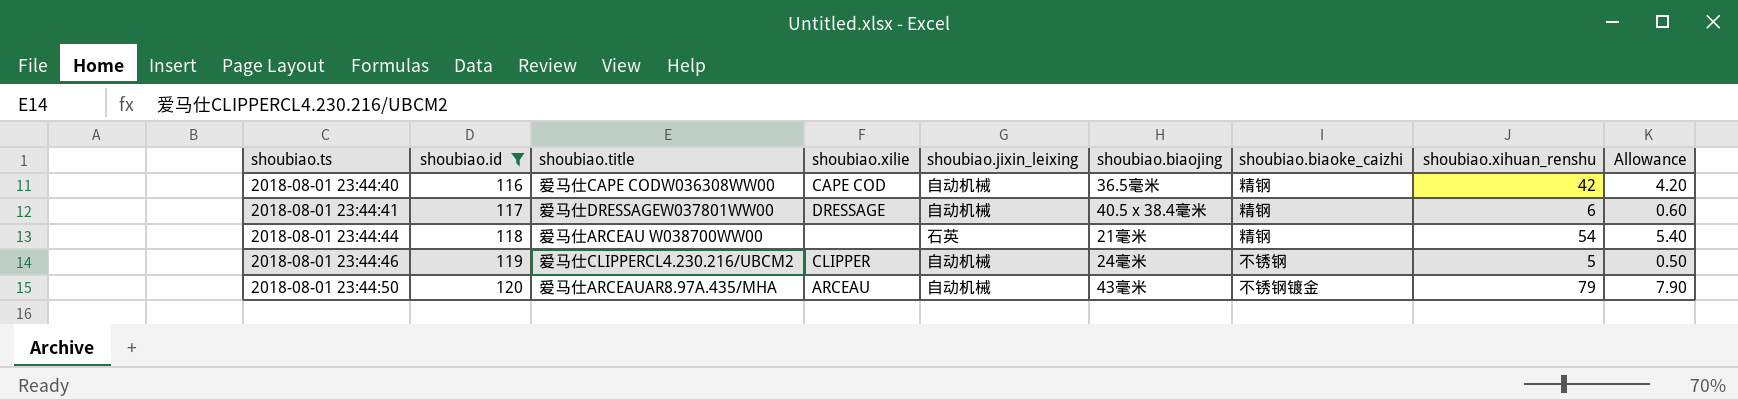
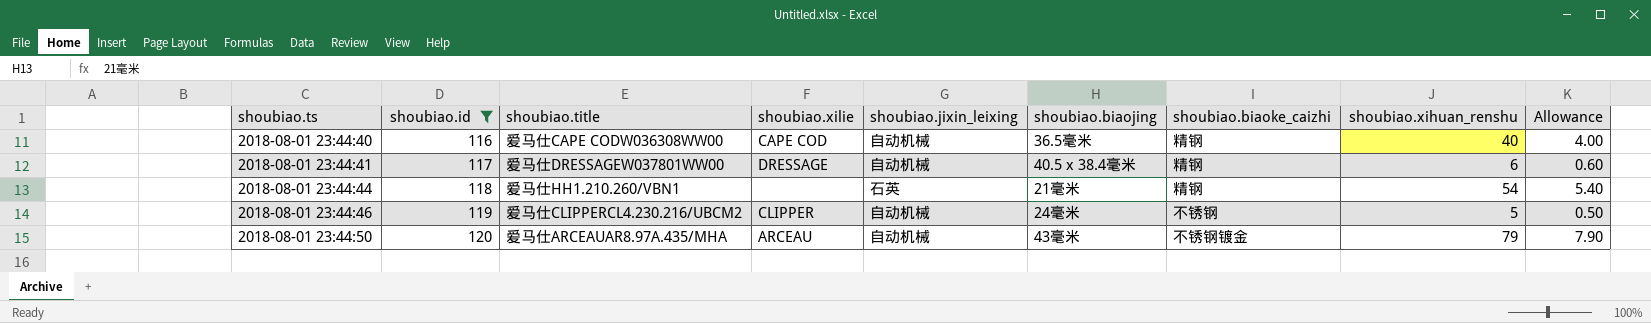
2018-08-01 23:44:40 | shoubiao.xihuan_renshu: 42 -> 40
2018-08-01 23:44:40 | Allowance: 4.20 -> 4.00
2018-08-01 23:44:44 | shoubiao.title: 爱马仕ARCEAU W038700WW00 -> 爱马仕HH1.210.260/VBN1

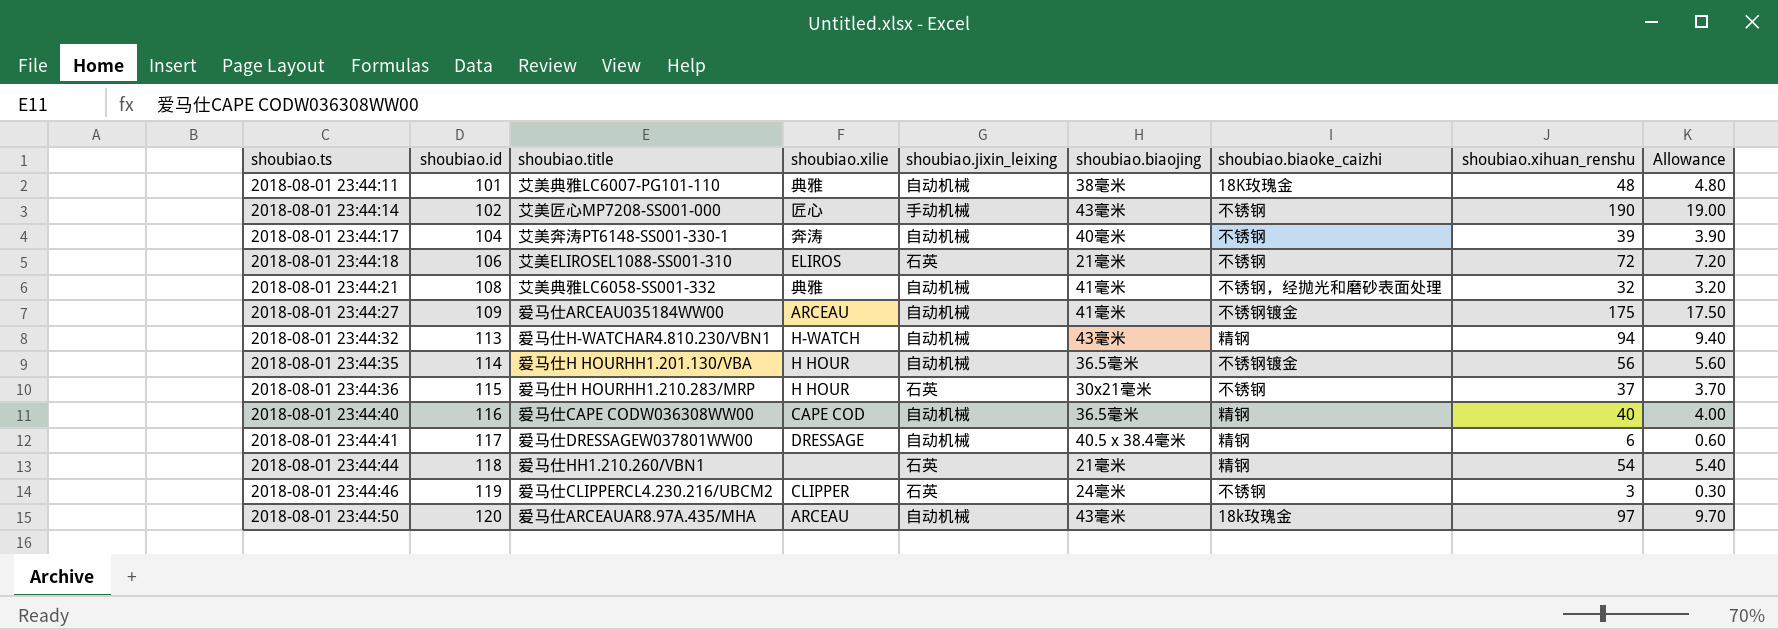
filter: shoubiao.id >= 116 -> none
2018-08-01 23:44:46 | shoubiao.jixin_leixing: 自动机械 -> 石英
2018-08-01 23:44:46 | shoubiao.xihuan_renshu: 5 -> 3
2018-08-01 23:44:46 | Allowance: 0.50 -> 0.30
2018-08-01 23:44:50 | shoubiao.biaoke_caizhi: 不锈钢镀金 -> 18k玫瑰金
2018-08-01 23:44:50 | shoubiao.xihuan_renshu: 79 -> 97
2018-08-01 23:44:50 | Allowance: 7.90 -> 9.70

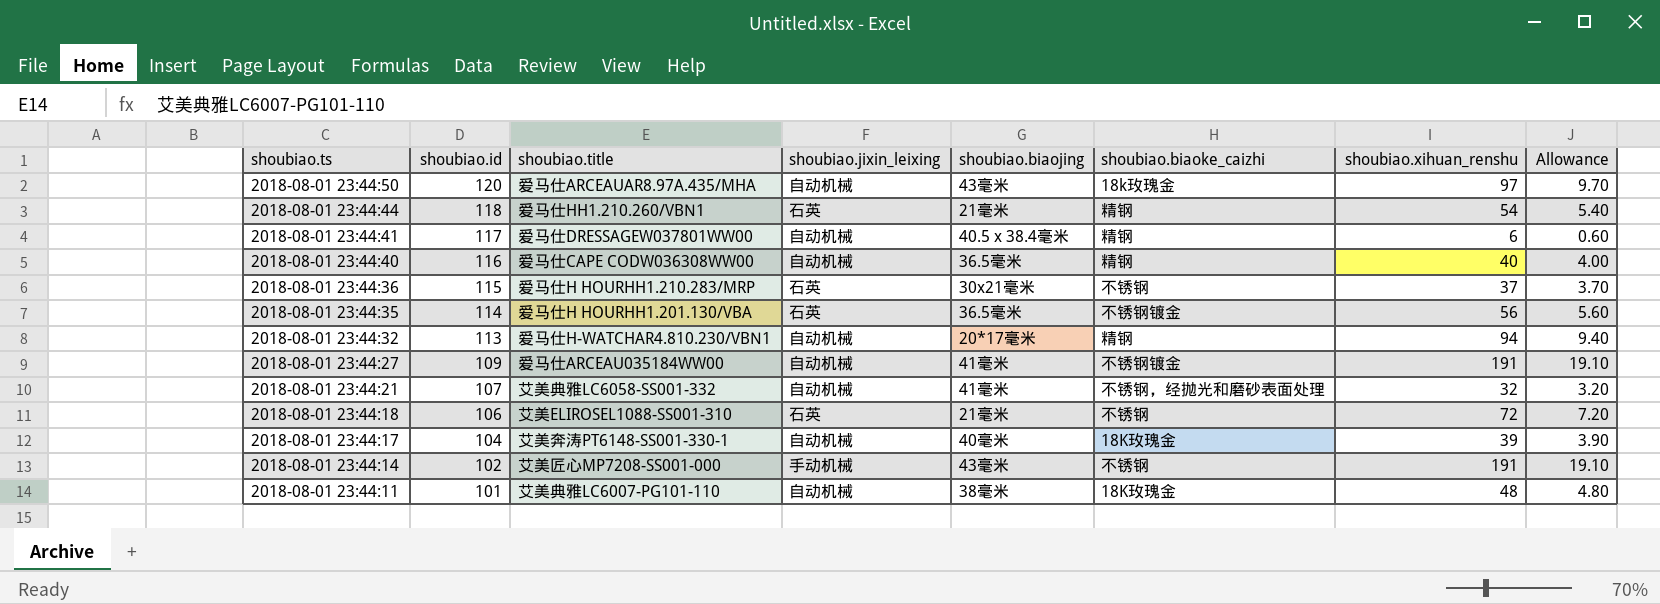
row order: shoubiao.ts ascending -> shoubiao.ts descending
column shoubiao.xilie | position: 4 -> none
row 2018-08-01 23:44:46: 119 | 爱马仕CLIPPERCL4.230.216/UBCM2 | CLIPPER | 石英 | 24毫米 | 不锈钢 | 3 | 0.30 -> none
2018-08-01 23:44:35 | shoubiao.jixin_leixing: 自动机械 -> 石英
2018-08-01 23:44:32 | shoubiao.biaojing: 43毫米 -> 20*17毫米
2018-08-01 23:44:27 | shoubiao.xihuan_renshu: 175 -> 191
2018-08-01 23:44:27 | Allowance: 17.50 -> 19.10
2018-08-01 23:44:21 | shoubiao.id: 108 -> 107
2018-08-01 23:44:17 | shoubiao.biaoke_caizhi: 不锈钢 -> 18K玫瑰金
2018-08-01 23:44:14 | shoubiao.xihuan_renshu: 190 -> 191
2018-08-01 23:44:14 | Allowance: 19.00 -> 19.10

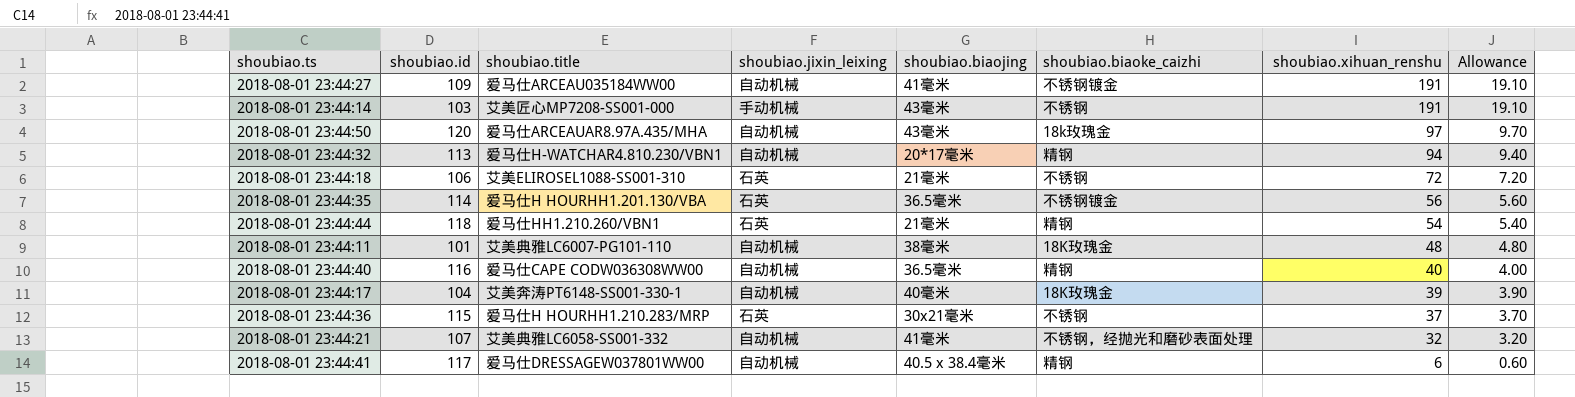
row order: shoubiao.ts descending -> shoubiao.xihuan_renshu descending
2018-08-01 23:44:14 | shoubiao.id: 102 -> 103

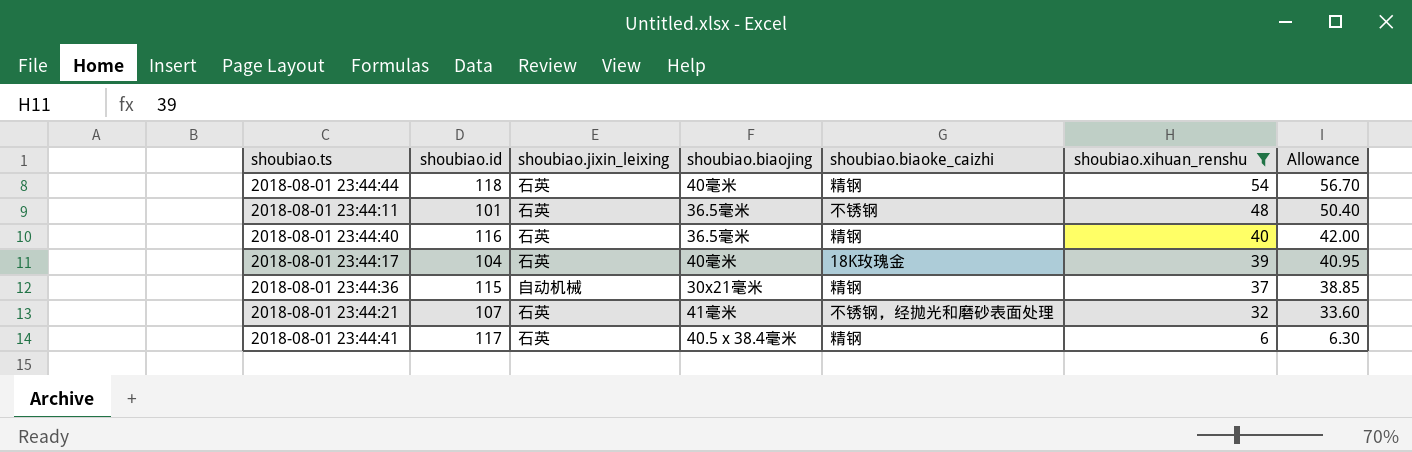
filter: none -> shoubiao.xihuan_renshu <= 54
column shoubiao.title | position: 3 -> none
column Allowance | formula: [shoubiao.xihuan_renshu] * 0.1 -> [shoubiao.xihuan_renshu] * 1.05
2018-08-01 23:44:44 | shoubiao.biaojing: 21毫米 -> 40毫米
2018-08-01 23:44:11 | shoubiao.jixin_leixing: 自动机械 -> 石英
2018-08-01 23:44:11 | shoubiao.biaojing: 38毫米 -> 36.5毫米
2018-08-01 23:44:11 | shoubiao.biaoke_caizhi: 18K玫瑰金 -> 不锈钢
2018-08-01 23:44:40 | shoubiao.jixin_leixing: 自动机械 -> 石英
2018-08-01 23:44:17 | shoubiao.jixin_leixing: 自动机械 -> 石英
2018-08-01 23:44:36 | shoubiao.jixin_leixing: 石英 -> 自动机械
2018-08-01 23:44:36 | shoubiao.biaoke_caizhi: 不锈钢 -> 精钢
2018-08-01 23:44:21 | shoubiao.jixin_leixing: 自动机械 -> 石英
2018-08-01 23:44:41 | shoubiao.jixin_leixing: 自动机械 -> 石英

